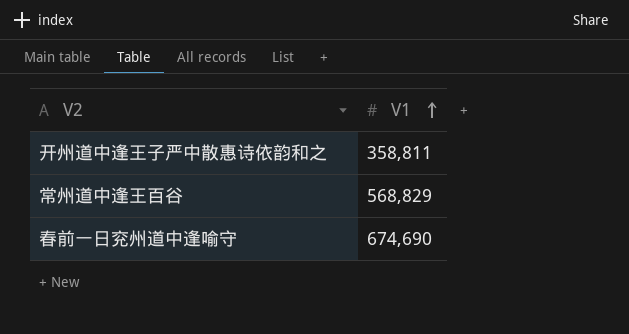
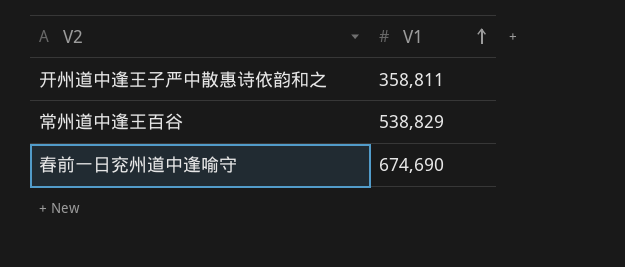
常州道中逢王百谷 | V1: 568,829 -> 538,829

